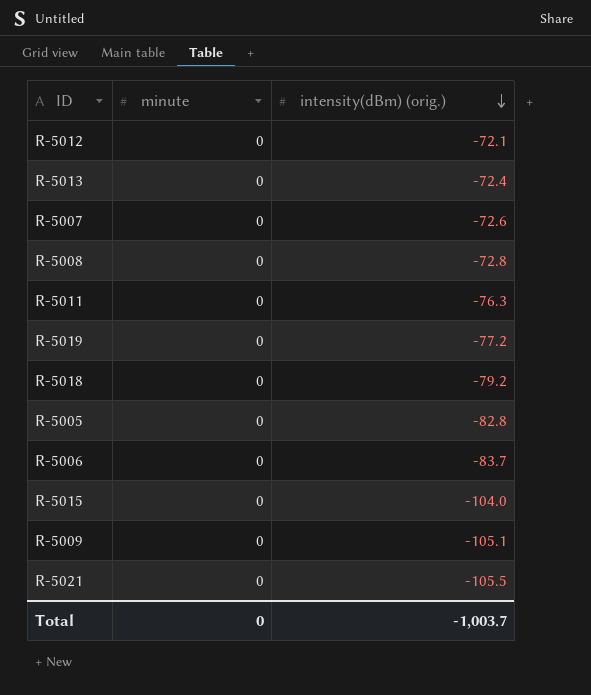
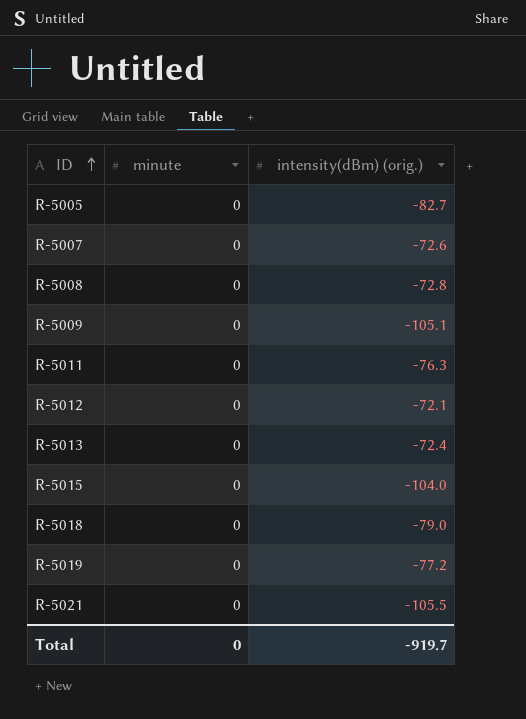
row order: intensity(dBm) (orig.) descending -> ID ascending
row R-5006: 0 | -83.7 -> none
R-5005 | intensity(dBm) (orig.): -82.8 -> -82.7
R-5018 | intensity(dBm) (orig.): -79.2 -> -79.0
Total | intensity(dBm) (orig.): -1,003.7 -> -919.7

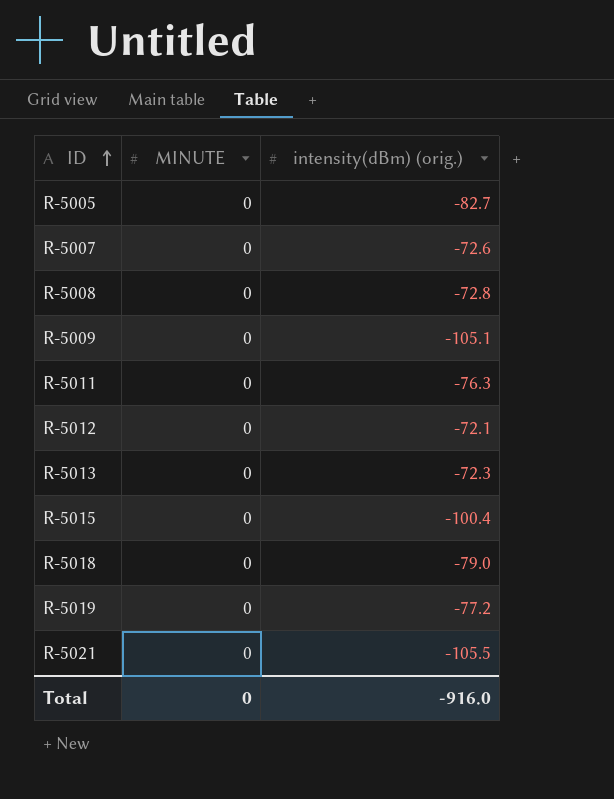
column name: minute -> MINUTE
R-5013 | intensity(dBm) (orig.): -72.4 -> -72.3
R-5015 | intensity(dBm) (orig.): -104.0 -> -100.4
Total | intensity(dBm) (orig.): -919.7 -> -916.0

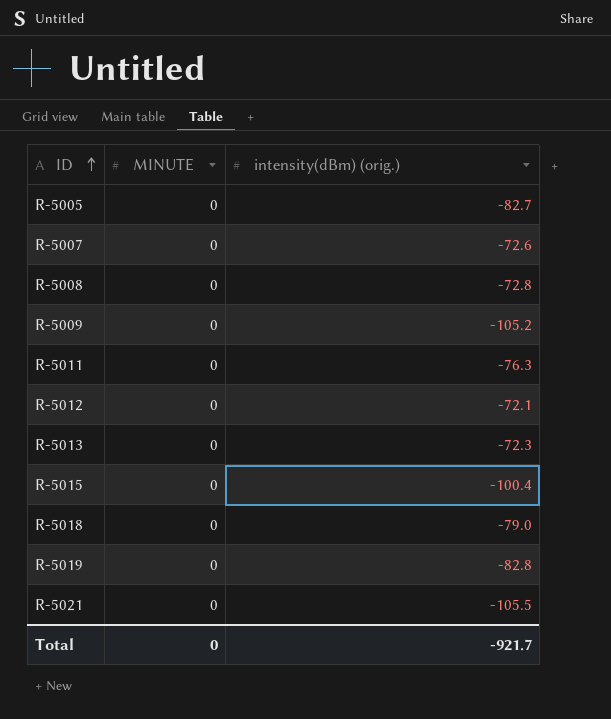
R-5009 | intensity(dBm) (orig.): -105.1 -> -105.2
R-5019 | intensity(dBm) (orig.): -77.2 -> -82.8
Total | intensity(dBm) (orig.): -916.0 -> -921.7

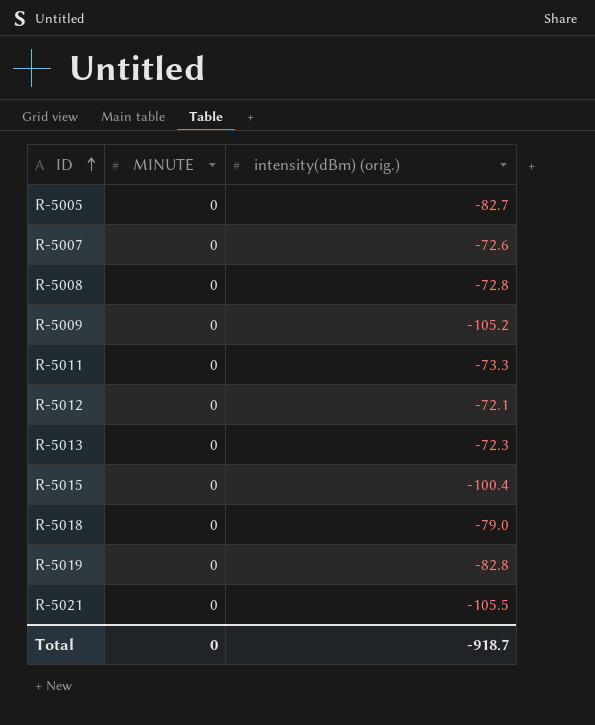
R-5011 | intensity(dBm) (orig.): -76.3 -> -73.3
Total | intensity(dBm) (orig.): -921.7 -> -918.7

